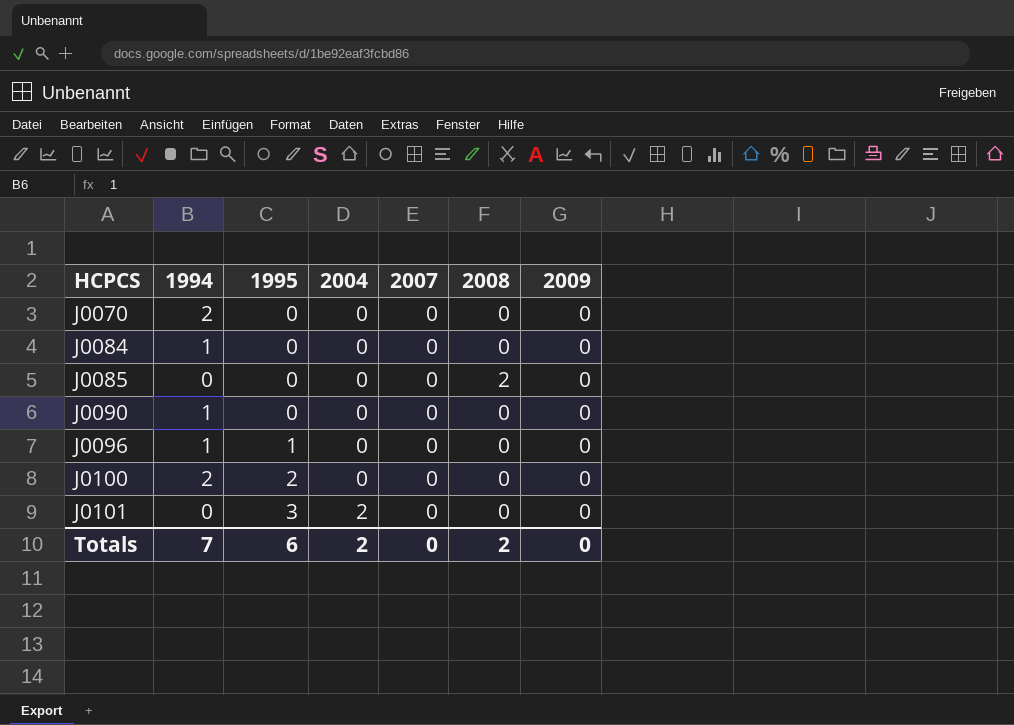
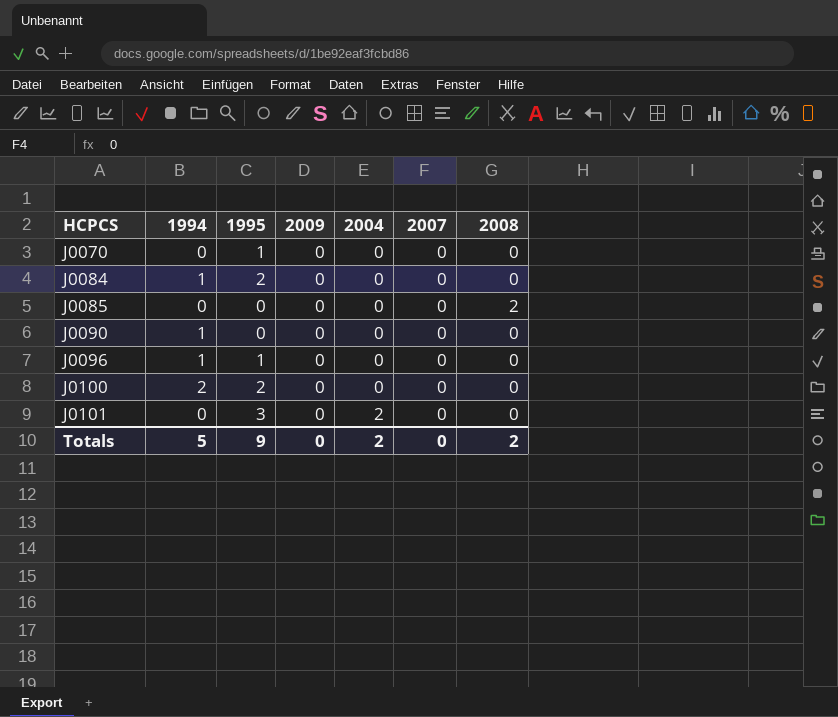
column 2009 | position: 7 -> 4
J0070 | 1994: 2 -> 0
J0070 | 1995: 0 -> 1
J0084 | 1995: 0 -> 2
Totals | 1994: 7 -> 5
Totals | 1995: 6 -> 9

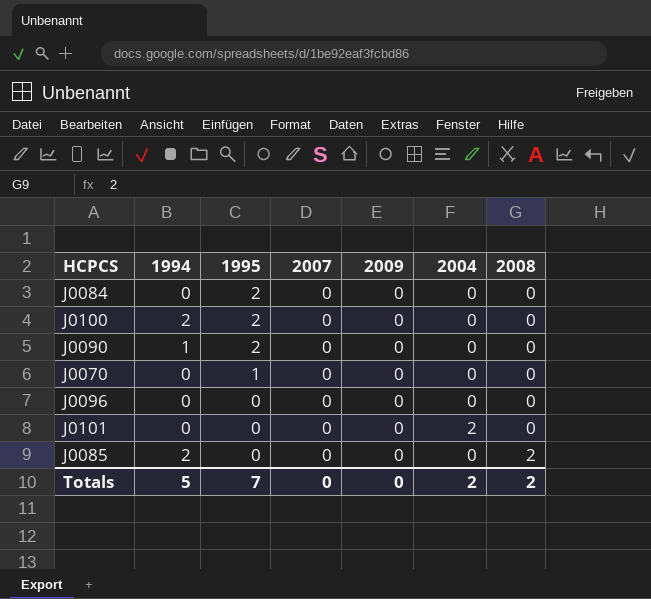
row order: HCPCS ascending -> 1995 descending
column 2007 | position: 6 -> 4
J0084 | 1994: 1 -> 0
J0090 | 1995: 0 -> 2
J0096 | 1994: 1 -> 0
J0096 | 1995: 1 -> 0
J0101 | 1995: 3 -> 0
J0085 | 1994: 0 -> 2
Totals | 1995: 9 -> 7

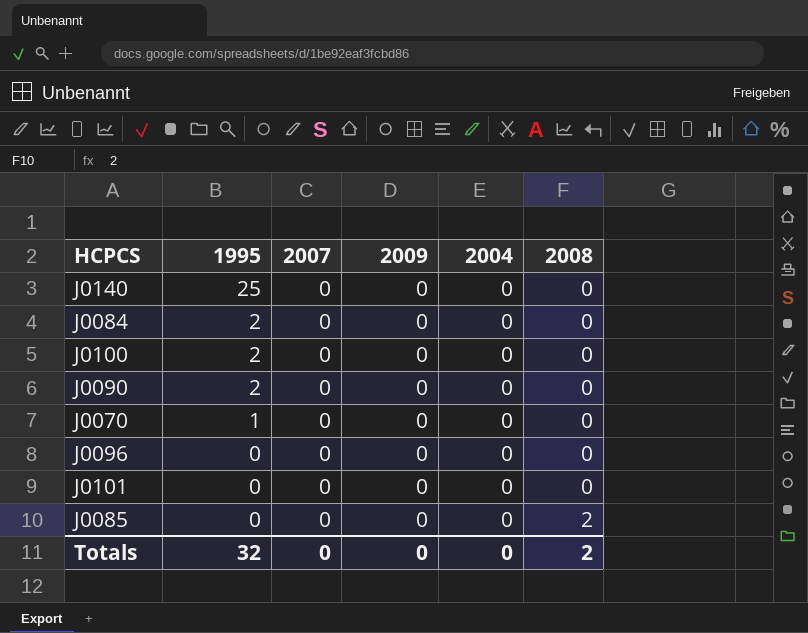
column 1994 | position: 2 -> none
row J0140: none -> 25 | 0 | 0 | 0 | 0
J0101 | 2004: 2 -> 0
Totals | 1995: 7 -> 32
Totals | 2004: 2 -> 0

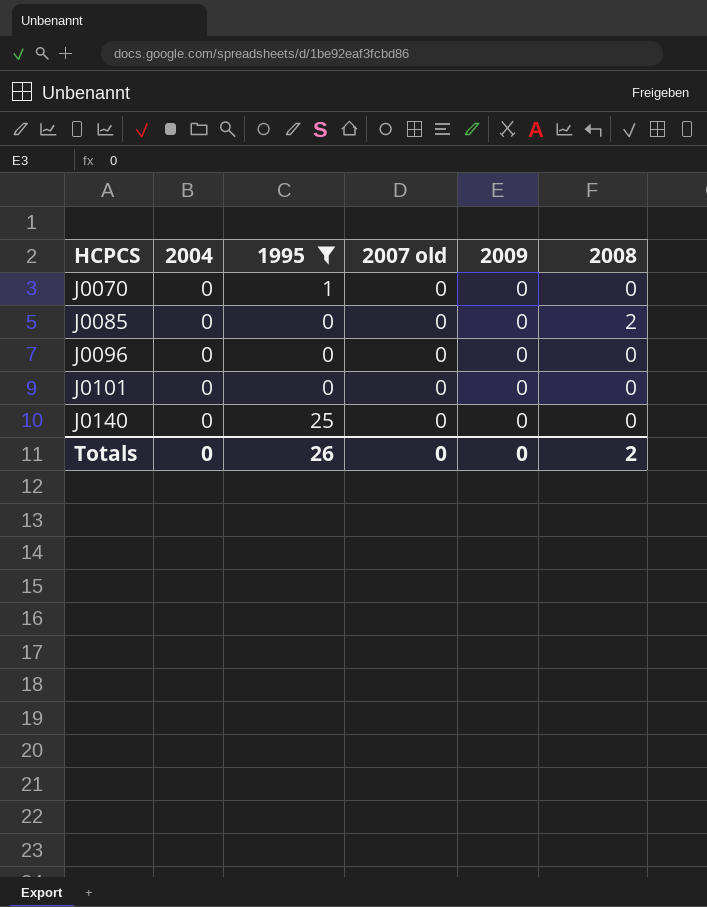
filter: none -> 1995 != 2
row order: 1995 descending -> HCPCS ascending
column 2004 | position: 5 -> 2
column name: 2007 -> 2007 old
Totals | 1995: 32 -> 26

